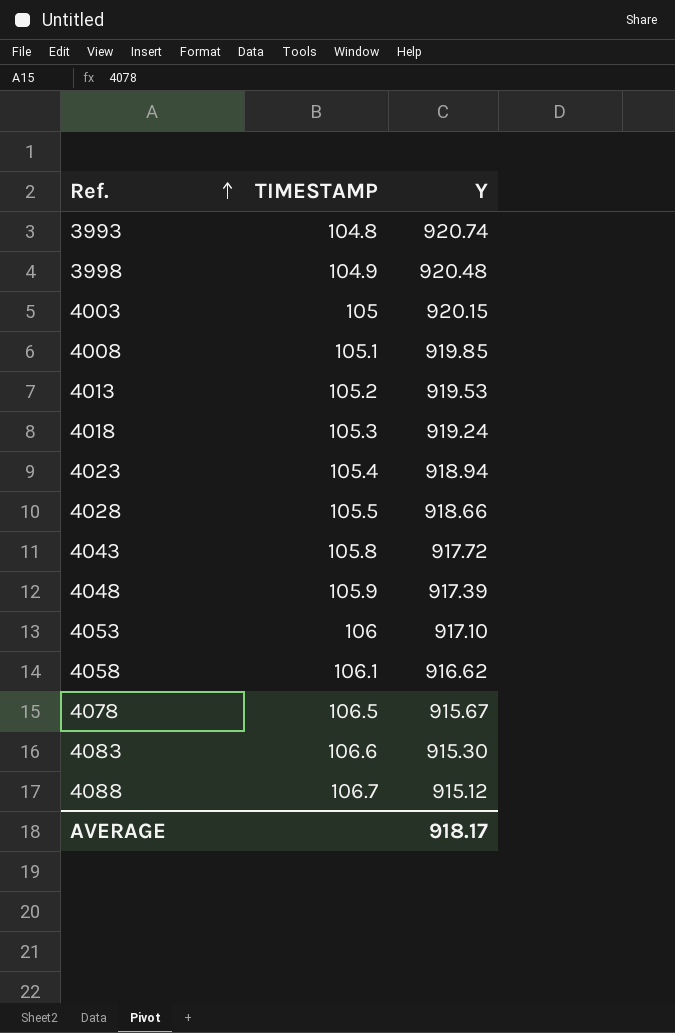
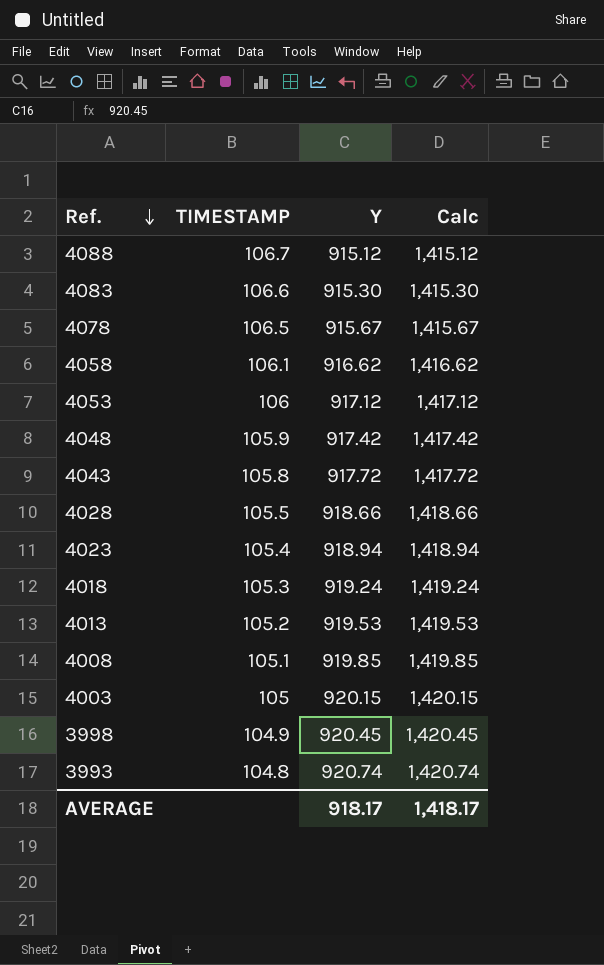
row order: Ref. ascending -> Ref. descending
column Calc | formula: none -> [Y] + 500
4053 | Y: 917.10 -> 917.12
4048 | Y: 917.39 -> 917.42
3998 | Y: 920.48 -> 920.45

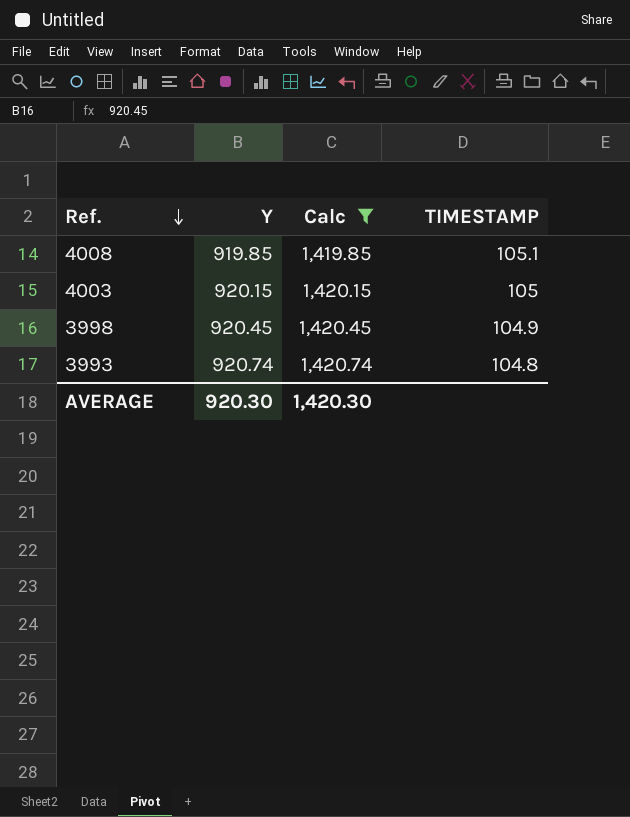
filter: none -> Calc >= 1,419.85
column TIMESTAMP | position: 2 -> 4
AVERAGE | Y: 918.17 -> 920.30
AVERAGE | Calc: 1,418.17 -> 1,420.30

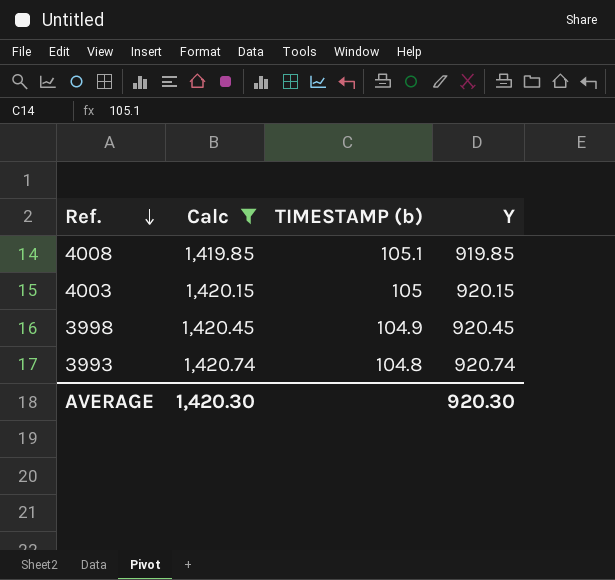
column name: TIMESTAMP -> TIMESTAMP (b)
column Y | position: 2 -> 4

